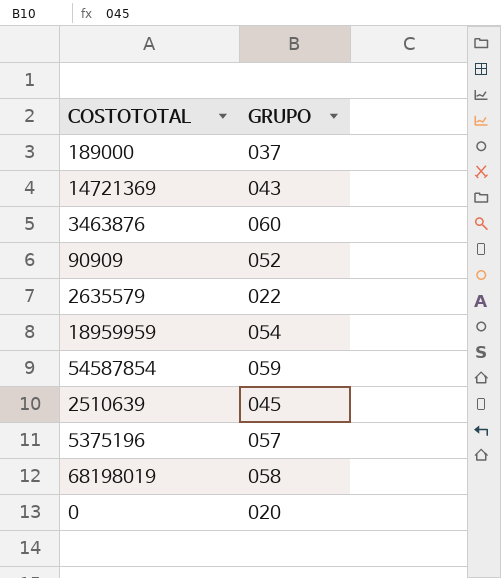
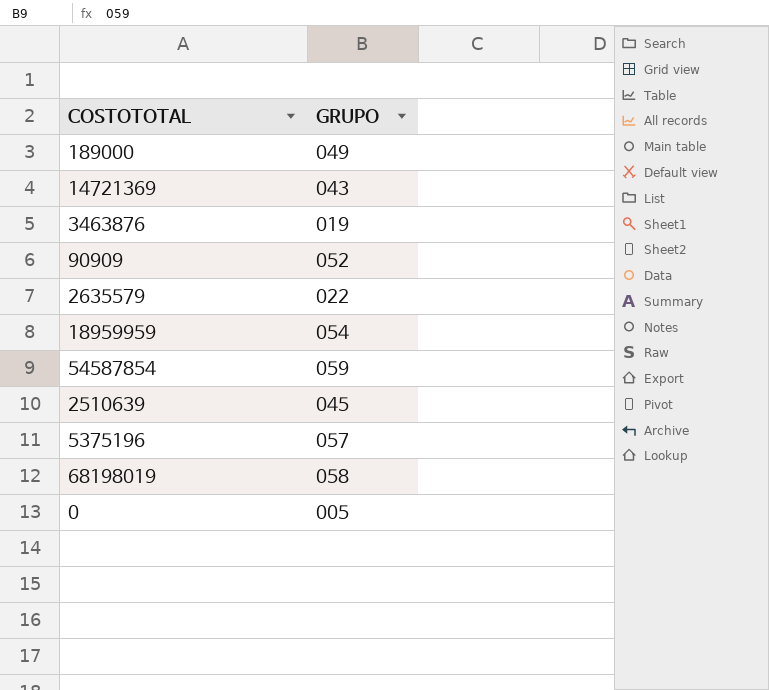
189000 | GRUPO: 037 -> 049
3463876 | GRUPO: 060 -> 019
0 | GRUPO: 020 -> 005

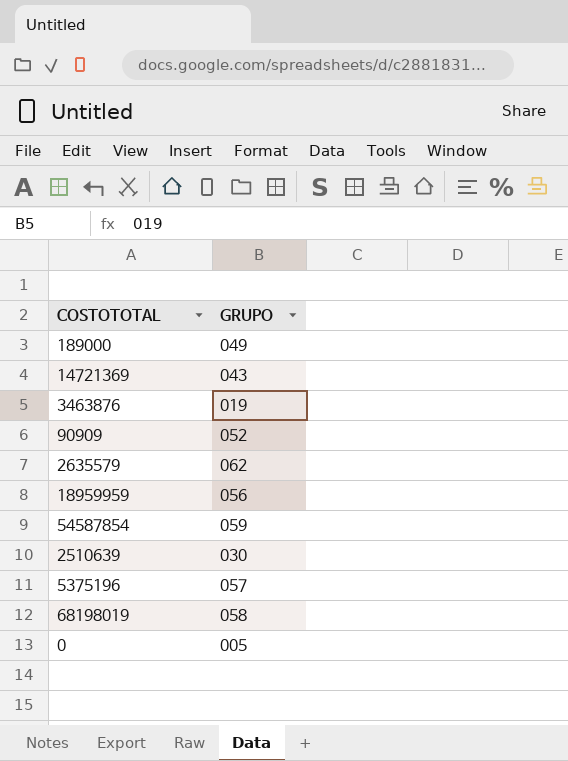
2635579 | GRUPO: 022 -> 062
18959959 | GRUPO: 054 -> 056
2510639 | GRUPO: 045 -> 030

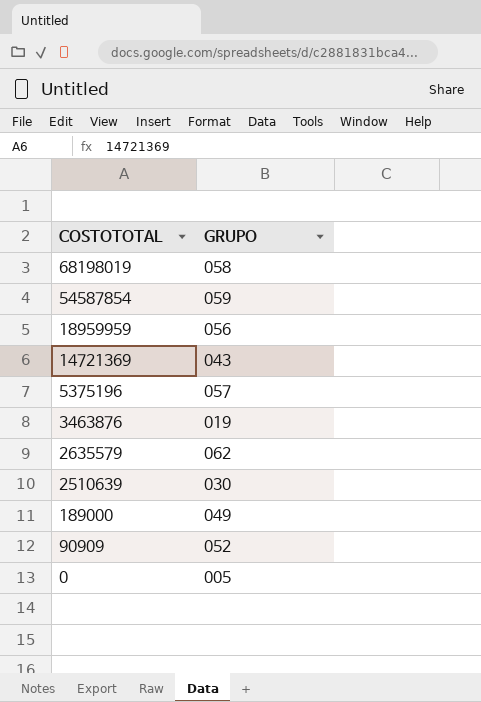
row order: none -> COSTOTOTAL descending

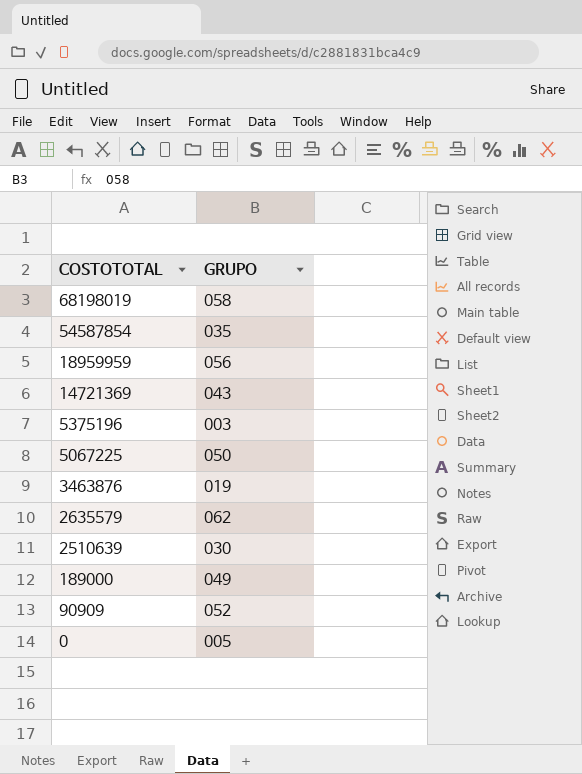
54587854 | GRUPO: 059 -> 035
5375196 | GRUPO: 057 -> 003
row 5067225: none -> 050

